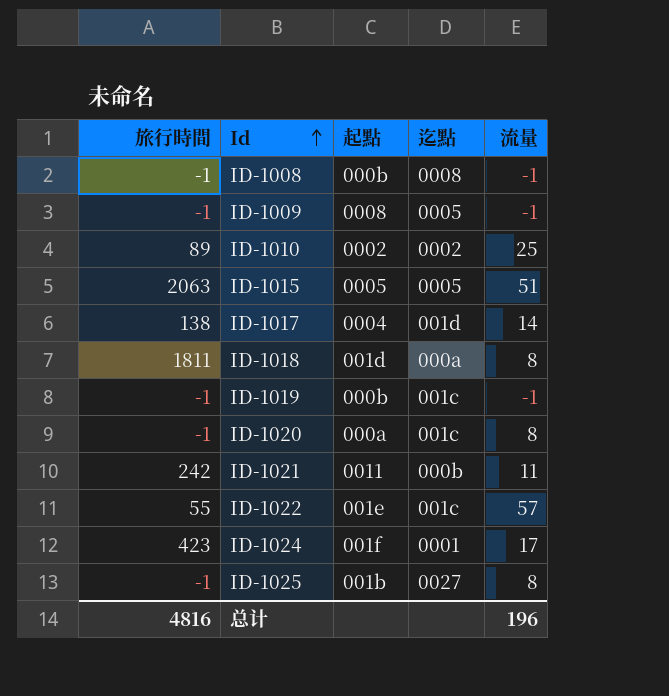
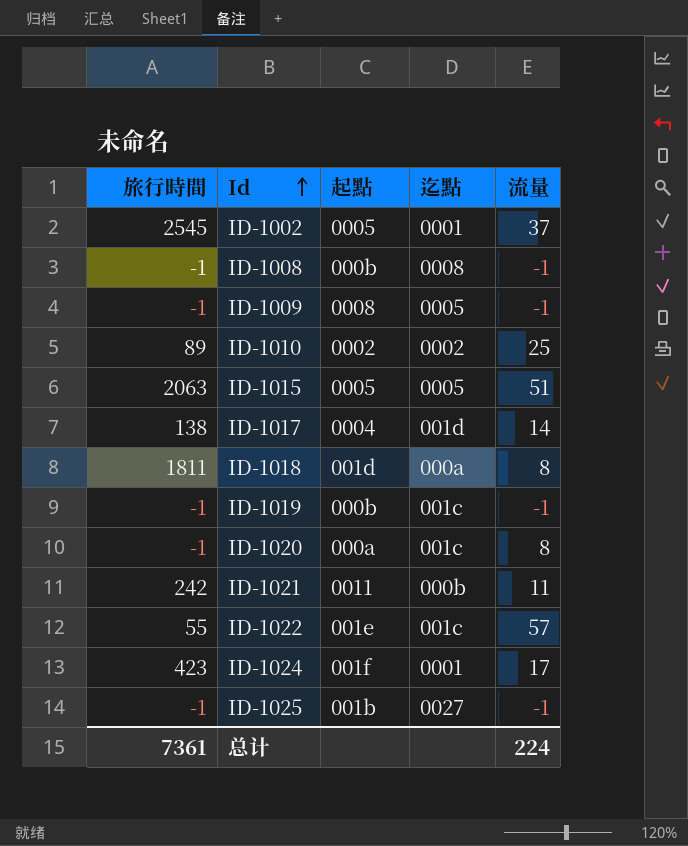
row ID-1002: none -> 2545 | 0005 | 0001 | 37
ID-1025 | 流量: 8 -> -1
总计 | 旅行時間: 4816 -> 7361
总计 | 流量: 196 -> 224

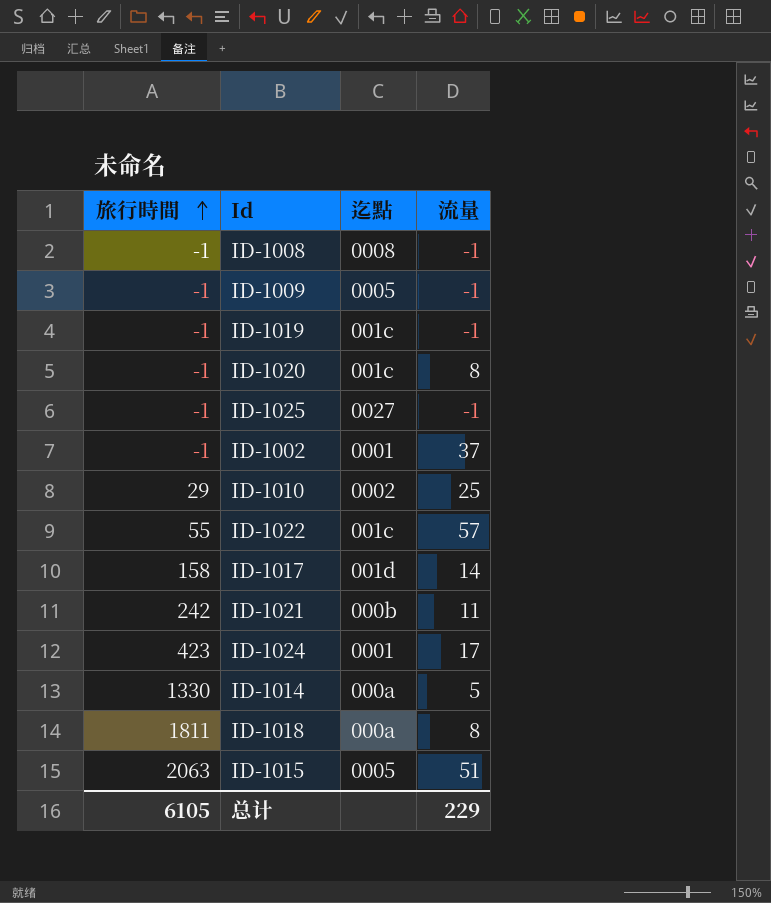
row order: Id ascending -> 旅行時間 ascending
column 起點 | position: 3 -> none
ID-1002 | 旅行時間: 2545 -> -1
ID-1010 | 旅行時間: 89 -> 29
ID-1017 | 旅行時間: 138 -> 158
row ID-1014: none -> 1330 | 000a | 5
总计 | 旅行時間: 7361 -> 6105
总计 | 流量: 224 -> 229

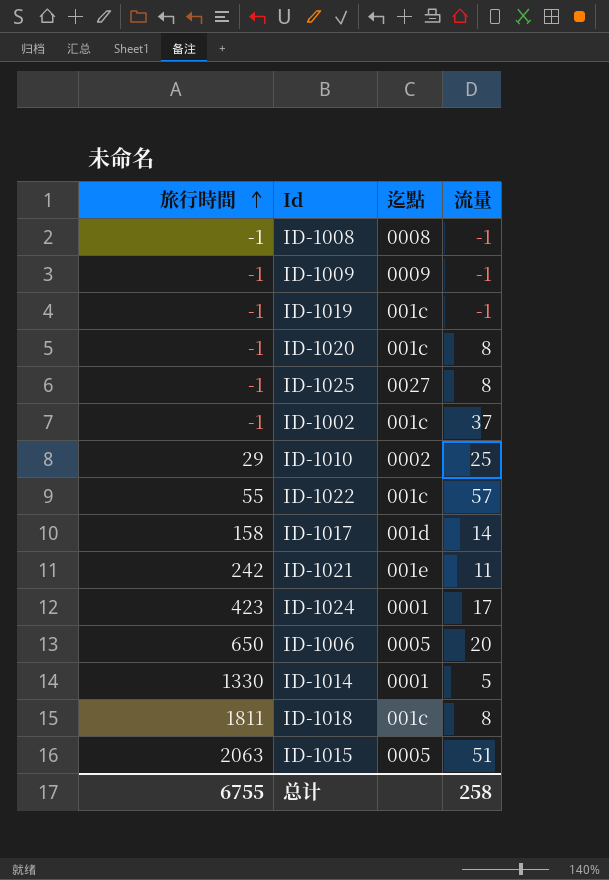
ID-1009 | 迄點: 0005 -> 0009
ID-1025 | 流量: -1 -> 8
ID-1002 | 迄點: 0001 -> 001c
ID-1021 | 迄點: 000b -> 001e
row ID-1006: none -> 650 | 0005 | 20
ID-1014 | 迄點: 000a -> 0001
ID-1018 | 迄點: 000a -> 001c
总计 | 旅行時間: 6105 -> 6755
总计 | 流量: 229 -> 258

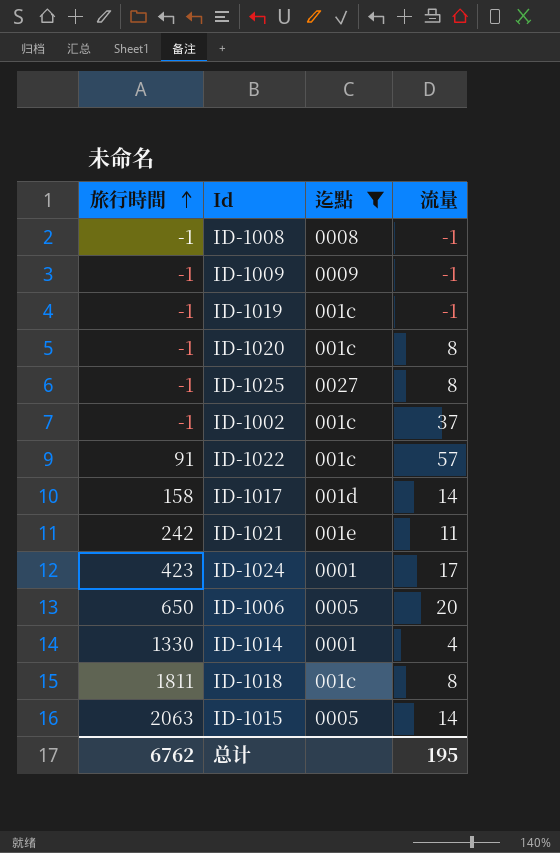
filter: none -> 迄點 != 0002
ID-1022 | 旅行時間: 55 -> 91
ID-1014 | 流量: 5 -> 4
ID-1015 | 流量: 51 -> 14
总计 | 旅行時間: 6755 -> 6762
总计 | 流量: 258 -> 195

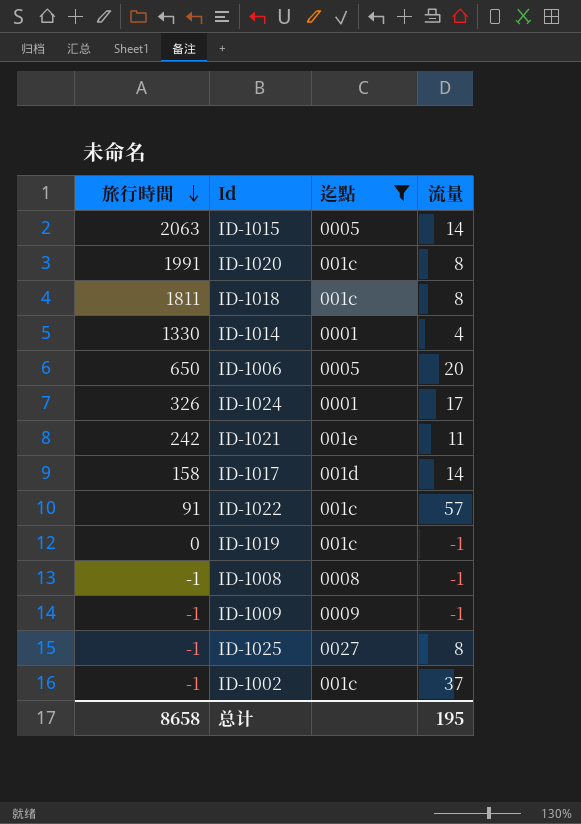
row order: 旅行時間 ascending -> 旅行時間 descending
ID-1020 | 旅行時間: -1 -> 1991
ID-1024 | 旅行時間: 423 -> 326
ID-1019 | 旅行時間: -1 -> 0
总计 | 旅行時間: 6762 -> 8658

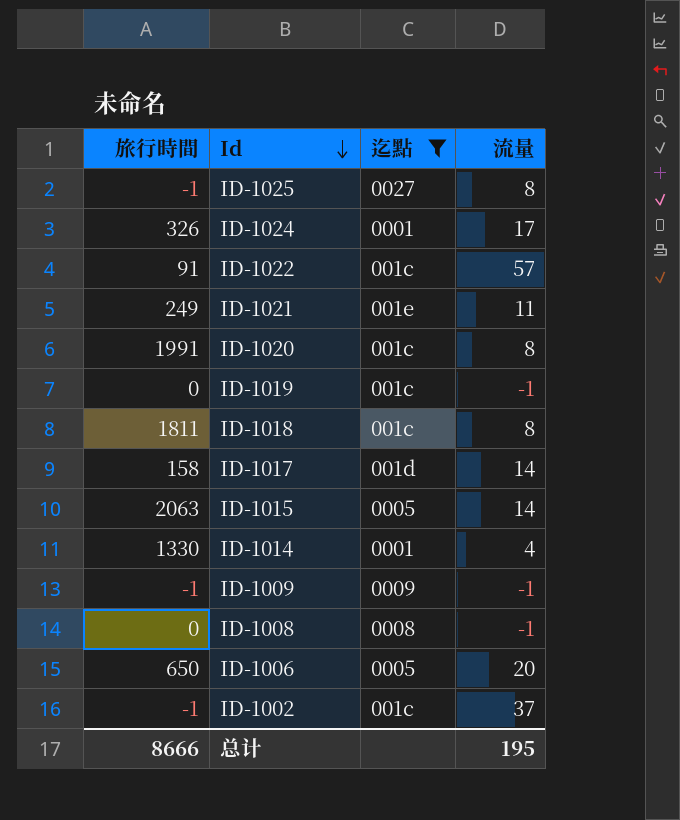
row order: 旅行時間 descending -> Id descending
ID-1021 | 旅行時間: 242 -> 249
ID-1008 | 旅行時間: -1 -> 0
总计 | 旅行時間: 8658 -> 8666

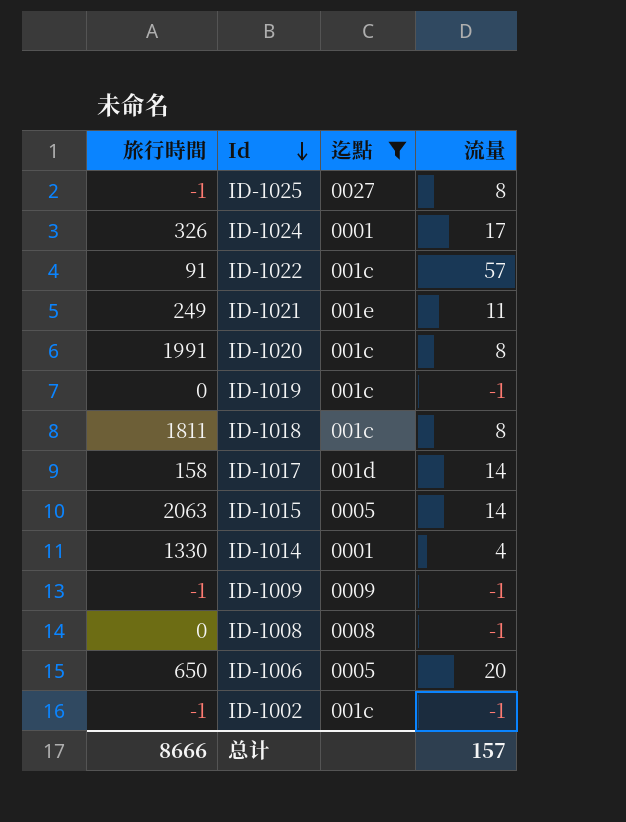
ID-1002 | 流量: 37 -> -1
总计 | 流量: 195 -> 157

